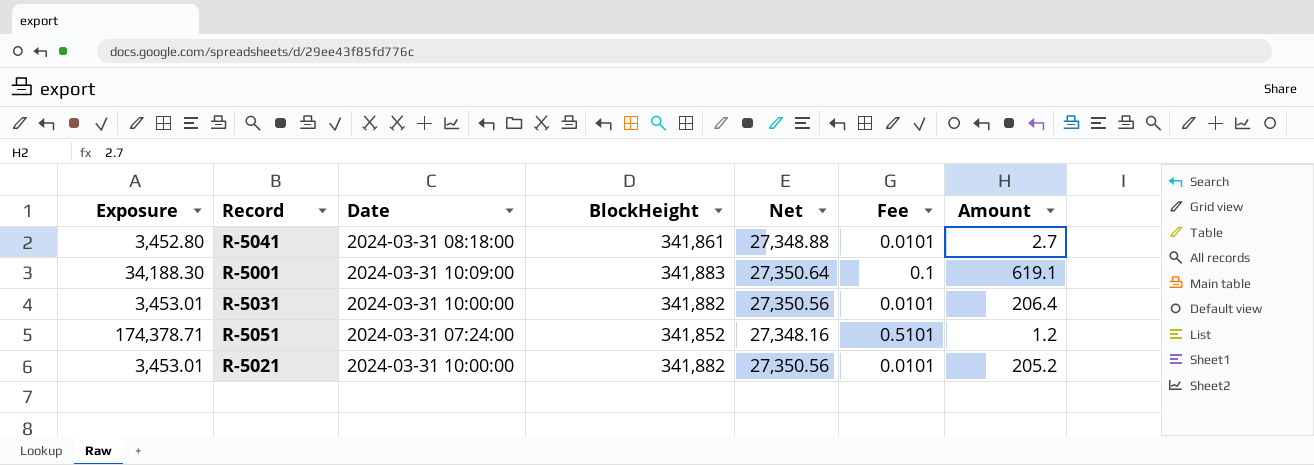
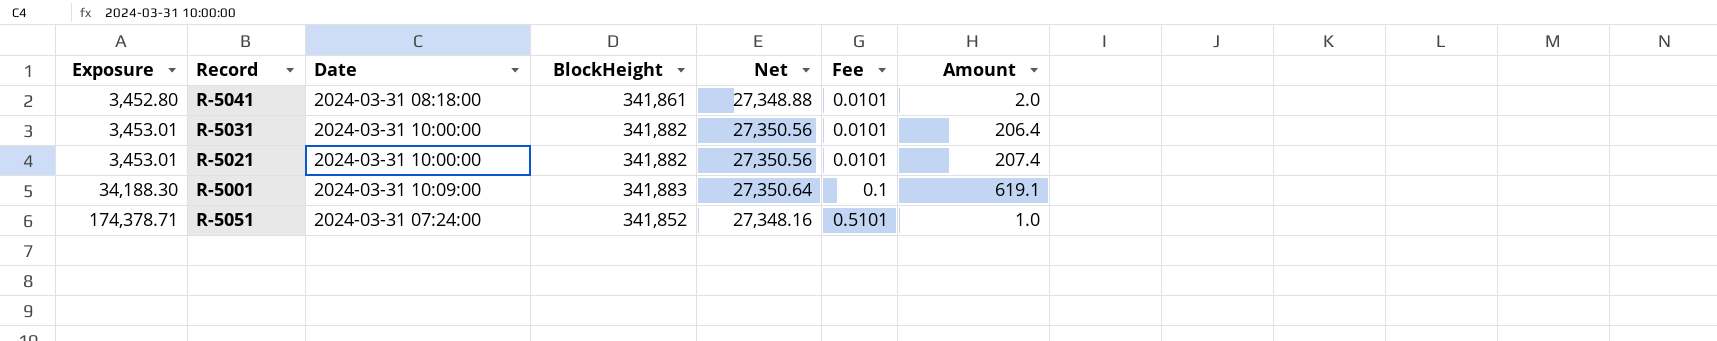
row order: none -> Exposure ascending
R-5041 | Amount: 2.7 -> 2.0
R-5021 | Amount: 205.2 -> 207.4
R-5051 | Amount: 1.2 -> 1.0

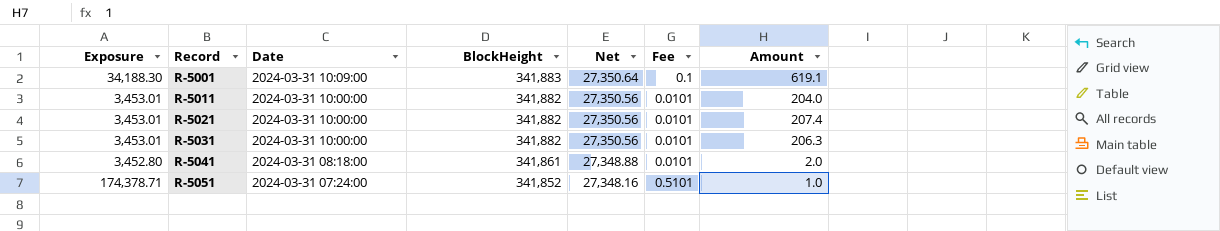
row order: Exposure ascending -> Record ascending
row R-5011: none -> 3,453.01 | 2024-03-31 10:00:00 | 341,882 | 27,350.56 | 0.0101 | 204.0
R-5031 | Amount: 206.4 -> 206.3

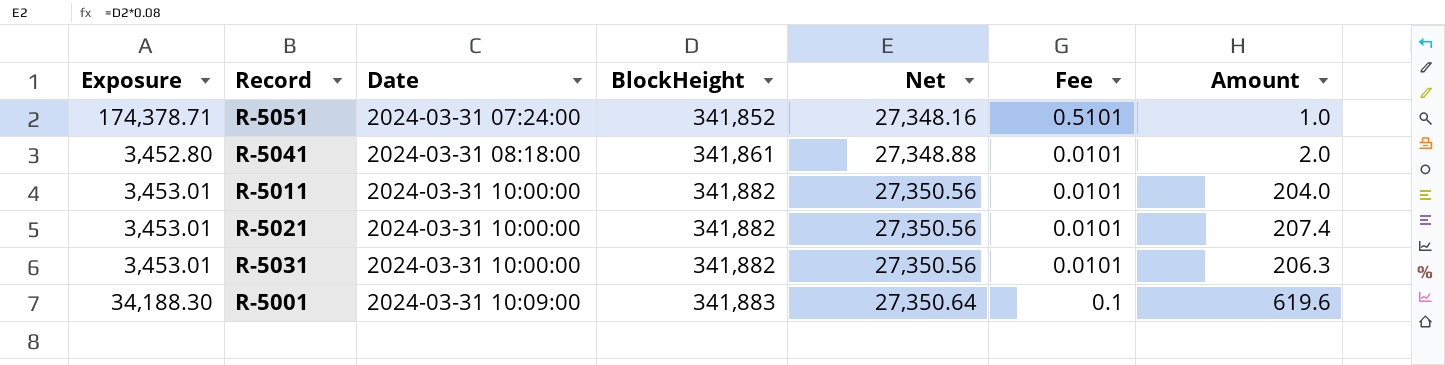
row order: Record ascending -> Date ascending
R-5001 | Amount: 619.1 -> 619.6

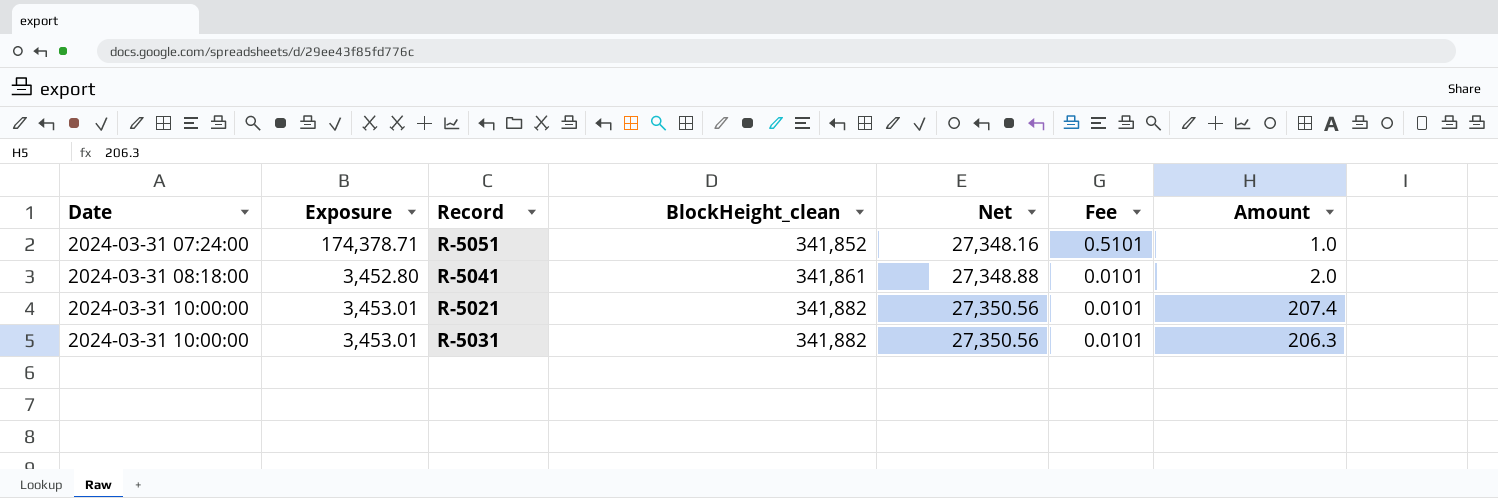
column Date | position: 3 -> 1
column name: BlockHeight -> BlockHeight_clean
row R-5011: 3,453.01 | 2024-03-31 10:00:00 | 341,882 | 27,350.56 | 0.0101 | 204.0 -> none
row R-5001: 34,188.30 | 2024-03-31 10:09:00 | 341,883 | 27,350.64 | 0.1 | 619.6 -> none

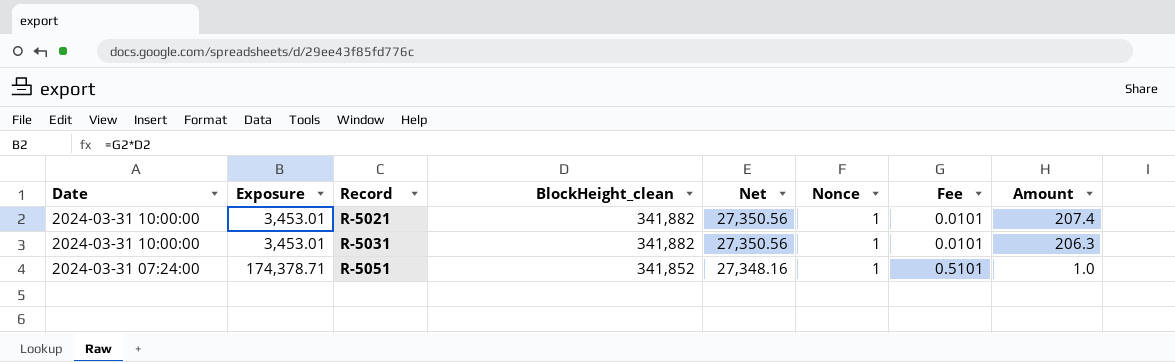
row order: Date ascending -> Date descending
column Nonce | position: none -> 6
row R-5041: 2024-03-31 08:18:00 | 3,452.80 | 341,861 | 27,348.88 | 0.0101 | 2.0 -> none

